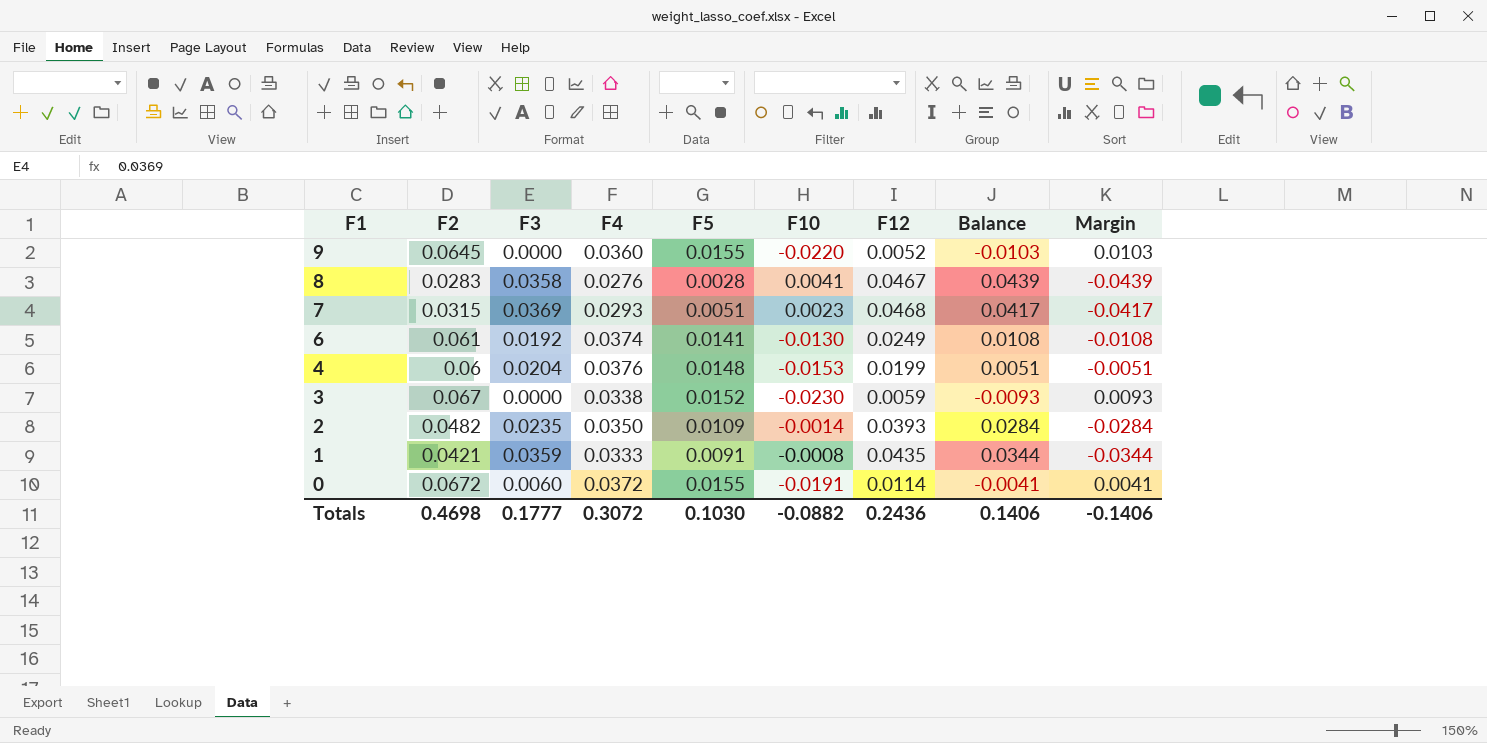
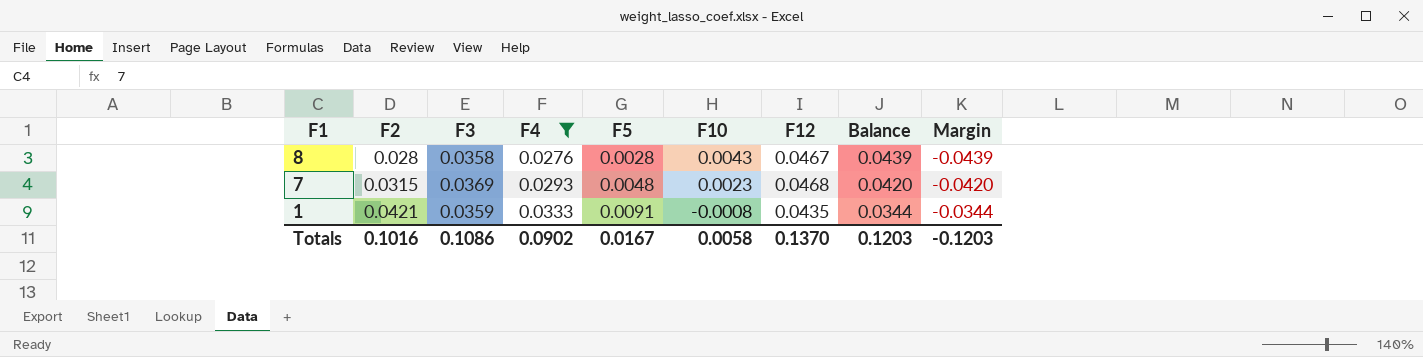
filter: none -> F4 <= 0.0333
8 | F2: 0.0283 -> 0.028
8 | F10: 0.0041 -> 0.0043
7 | F5: 0.0051 -> 0.0048
7 | Balance: 0.0417 -> 0.0420
7 | Margin: -0.0417 -> -0.0420
Totals | F2: 0.4698 -> 0.1016
Totals | F3: 0.1777 -> 0.1086
Totals | F4: 0.3072 -> 0.0902
Totals | F5: 0.1030 -> 0.0167
Totals | F10: -0.0882 -> 0.0058
Totals | F12: 0.2436 -> 0.1370
Totals | Balance: 0.1406 -> 0.1203
Totals | Margin: -0.1406 -> -0.1203

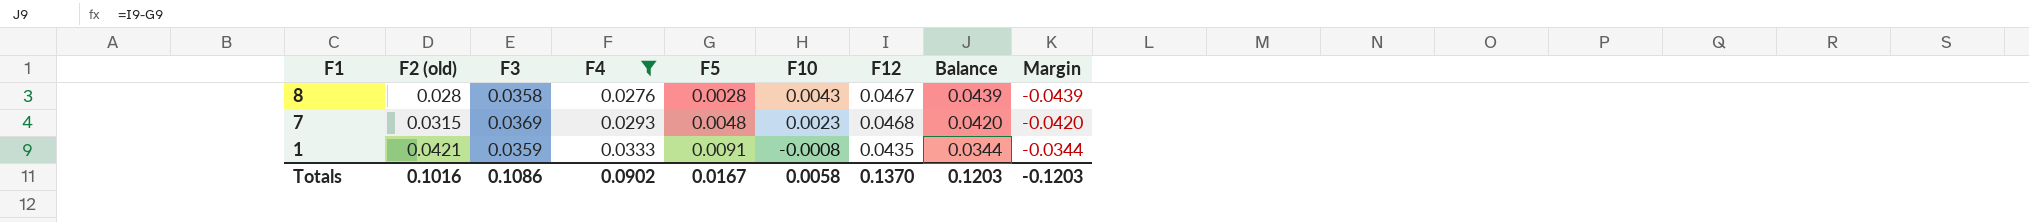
column name: F2 -> F2 (old)

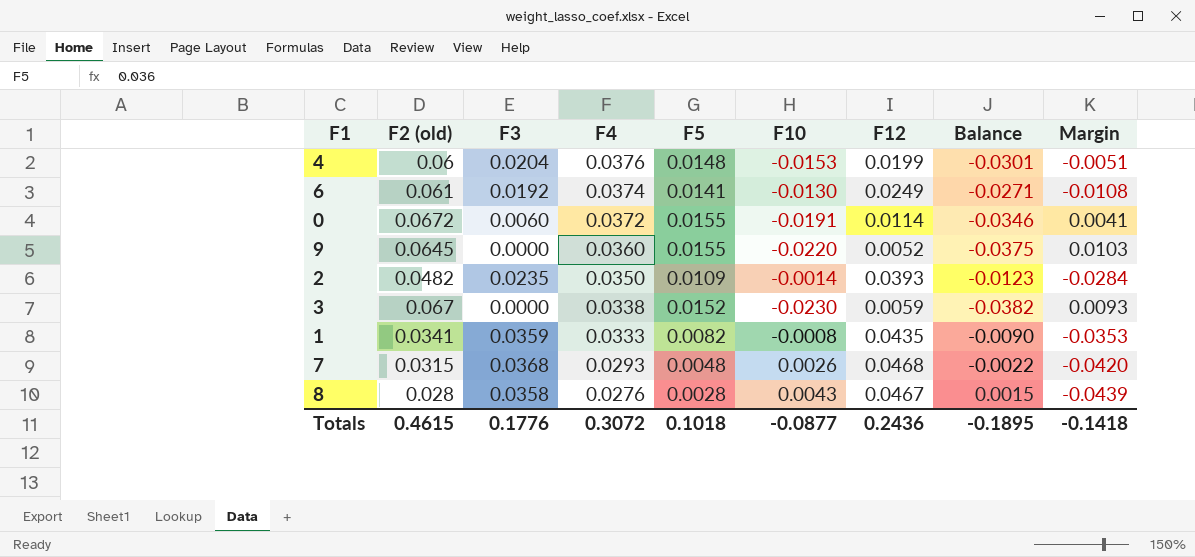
filter: F4 <= 0.0333 -> none
row order: F1 descending -> F4 descending
column Balance | formula: [F12] - [F5] -> [F10] - [F5]
1 | F2 (old): 0.0421 -> 0.0341
1 | F5: 0.0091 -> 0.0082
1 | Margin: -0.0344 -> -0.0353
7 | F3: 0.0369 -> 0.0368
7 | F10: 0.0023 -> 0.0026
Totals | F2 (old): 0.1016 -> 0.4615
Totals | F3: 0.1086 -> 0.1776
Totals | F4: 0.0902 -> 0.3072
Totals | F5: 0.0167 -> 0.1018
Totals | F10: 0.0058 -> -0.0877
Totals | F12: 0.1370 -> 0.2436
Totals | Balance: 0.1203 -> -0.1895
Totals | Margin: -0.1203 -> -0.1418

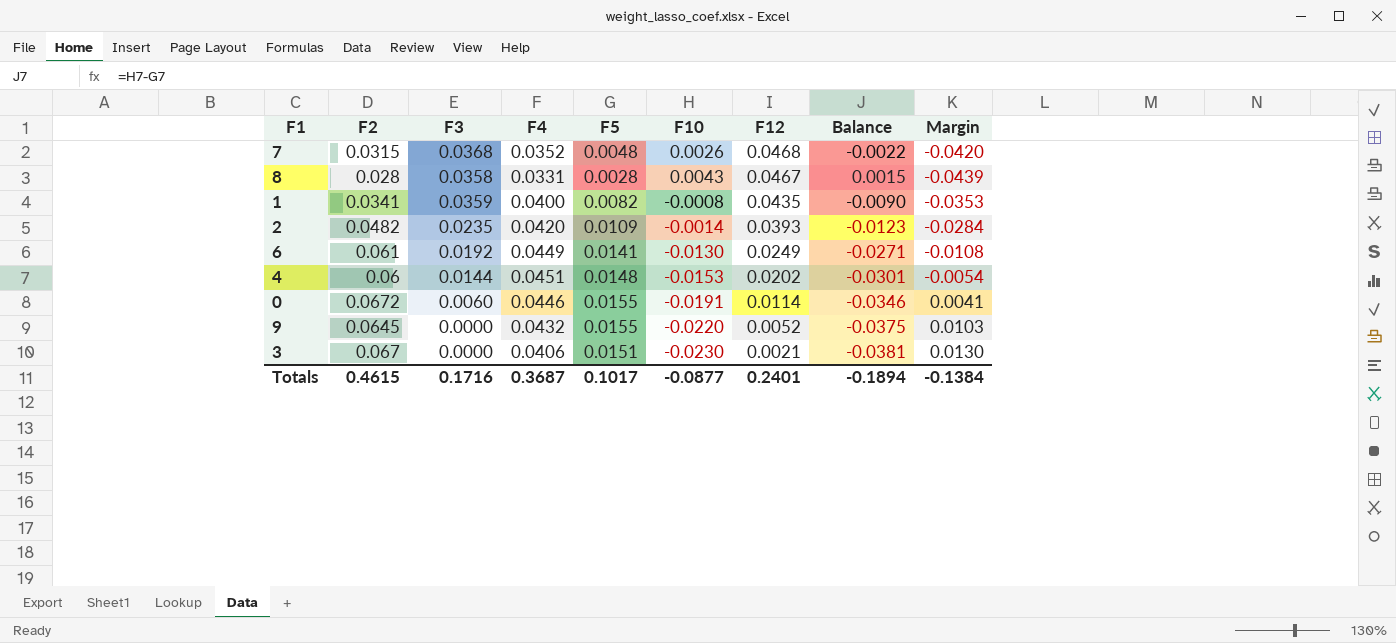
row order: F4 descending -> F12 descending
column name: F2 (old) -> F2
7 | F4: 0.0293 -> 0.0352
8 | F4: 0.0276 -> 0.0331
1 | F4: 0.0333 -> 0.0400
2 | F4: 0.0350 -> 0.0420
6 | F4: 0.0374 -> 0.0449
4 | F3: 0.0204 -> 0.0144
4 | F4: 0.0376 -> 0.0451
4 | F12: 0.0199 -> 0.0202
4 | Margin: -0.0051 -> -0.0054
0 | F4: 0.0372 -> 0.0446
9 | F4: 0.0360 -> 0.0432
3 | F4: 0.0338 -> 0.0406
3 | F5: 0.0152 -> 0.0151
3 | F12: 0.0059 -> 0.0021
3 | Balance: -0.0382 -> -0.0381
3 | Margin: 0.0093 -> 0.0130
Totals | F3: 0.1776 -> 0.1716
Totals | F4: 0.3072 -> 0.3687
Totals | F5: 0.1018 -> 0.1017
Totals | F12: 0.2436 -> 0.2401
Totals | Balance: -0.1895 -> -0.1894
Totals | Margin: -0.1418 -> -0.1384

